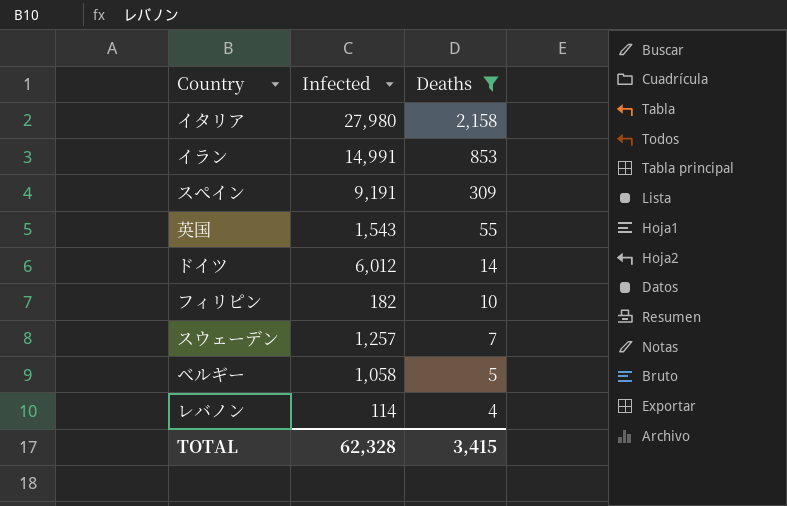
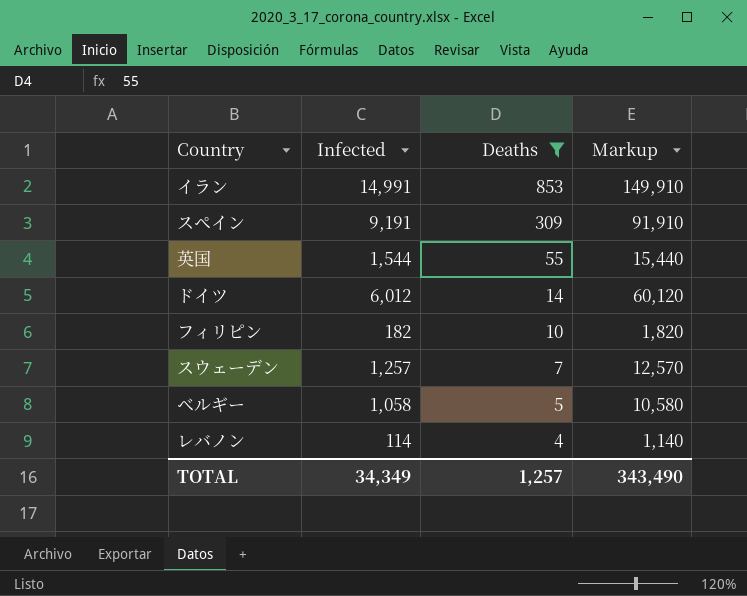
column Markup | formula: none -> [Infected] * 10
row イタリア: 27,980 | 2,158 -> none
英国 | Infected: 1,543 -> 1,544
TOTAL | Infected: 62,328 -> 34,349
TOTAL | Deaths: 3,415 -> 1,257

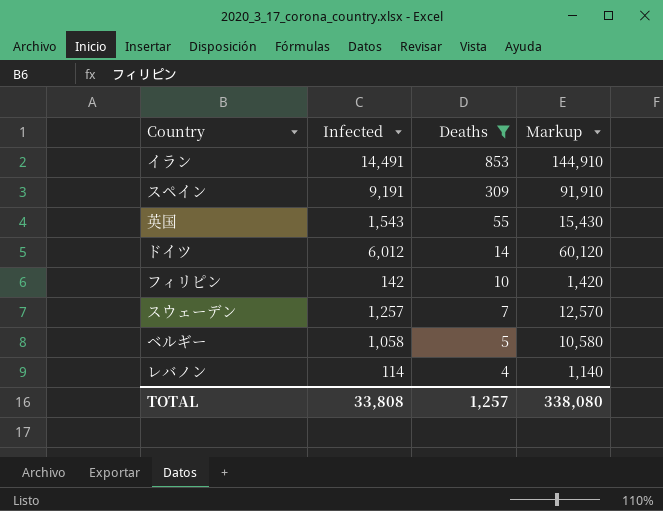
イラン | Infected: 14,991 -> 14,491
イラン | Markup: 149,910 -> 144,910
英国 | Infected: 1,544 -> 1,543
英国 | Markup: 15,440 -> 15,430
フィリピン | Infected: 182 -> 142
フィリピン | Markup: 1,820 -> 1,420
TOTAL | Infected: 34,349 -> 33,808
TOTAL | Markup: 343,490 -> 338,080

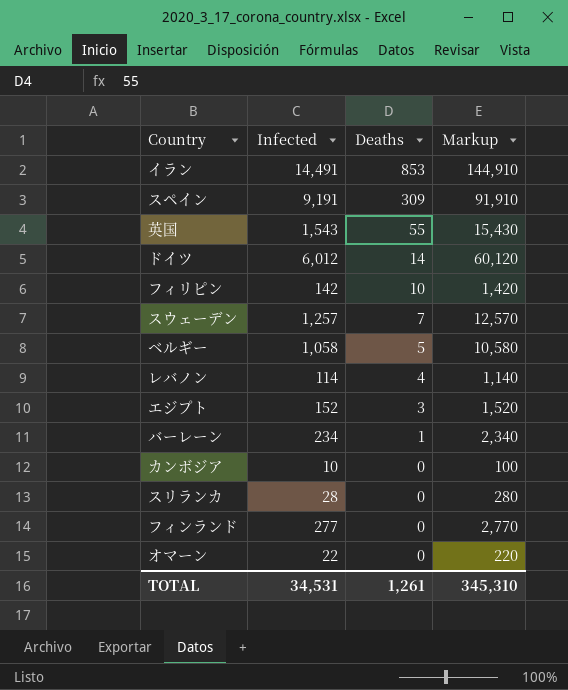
filter: Deaths >= 4 -> none
TOTAL | Infected: 33,808 -> 34,531
TOTAL | Deaths: 1,257 -> 1,261
TOTAL | Markup: 338,080 -> 345,310

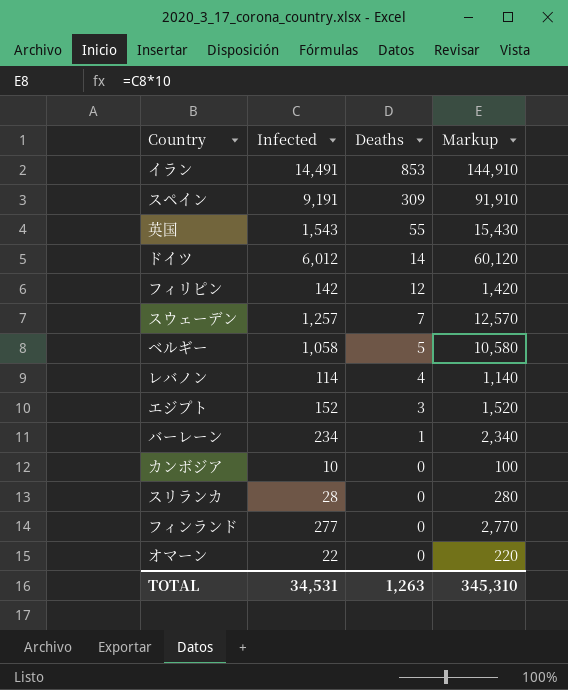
フィリピン | Deaths: 10 -> 12
TOTAL | Deaths: 1,261 -> 1,263

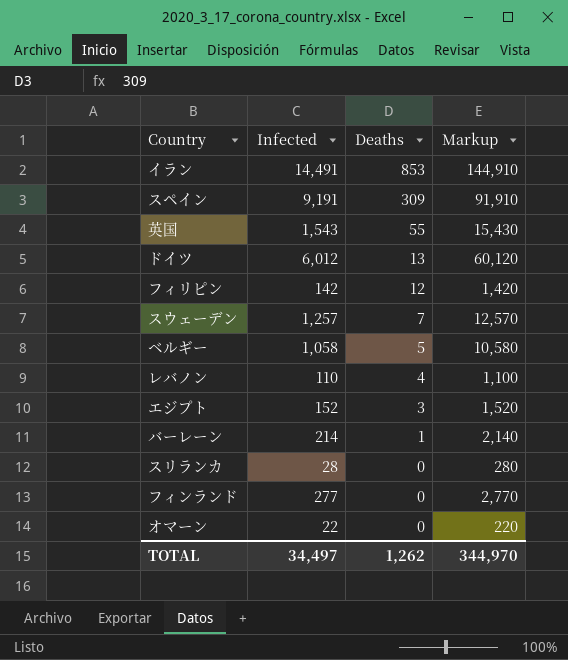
row カンボジア: 10 | 0 | 100 -> none
ドイツ | Deaths: 14 -> 13
レバノン | Infected: 114 -> 110
レバノン | Markup: 1,140 -> 1,100
バーレーン | Infected: 234 -> 214
バーレーン | Markup: 2,340 -> 2,140
TOTAL | Infected: 34,531 -> 34,497
TOTAL | Deaths: 1,263 -> 1,262
TOTAL | Markup: 345,310 -> 344,970

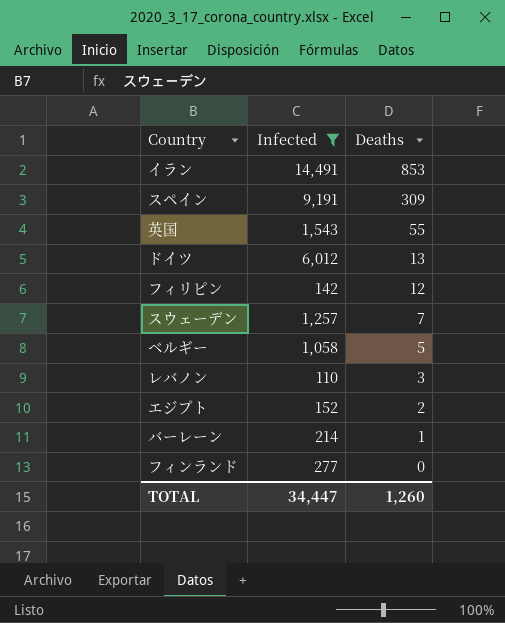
filter: none -> Infected >= 110
column Markup | formula: [Infected] * 10 -> none
レバノン | Deaths: 4 -> 3
エジプト | Deaths: 3 -> 2
TOTAL | Infected: 34,497 -> 34,447
TOTAL | Deaths: 1,262 -> 1,260

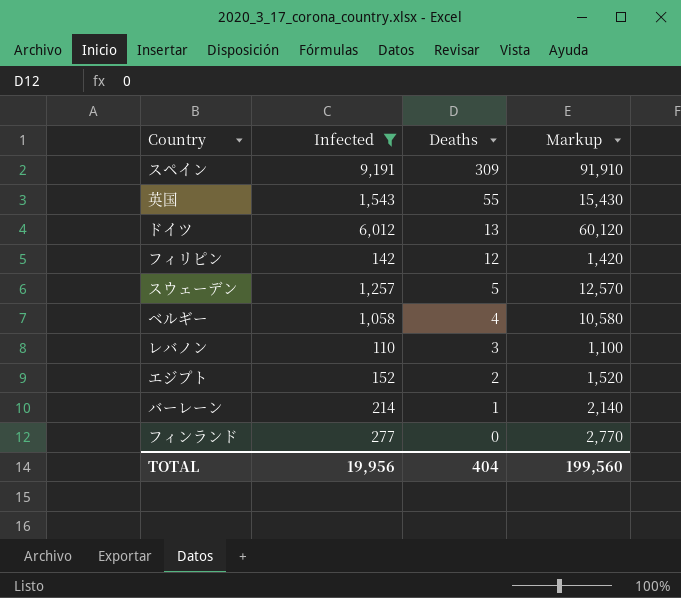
column Markup | formula: none -> [Infected] * 10
row イラン: 14,491 | 853 -> none
スウェーデン | Deaths: 7 -> 5
ベルギー | Deaths: 5 -> 4
TOTAL | Infected: 34,447 -> 19,956
TOTAL | Deaths: 1,260 -> 404

